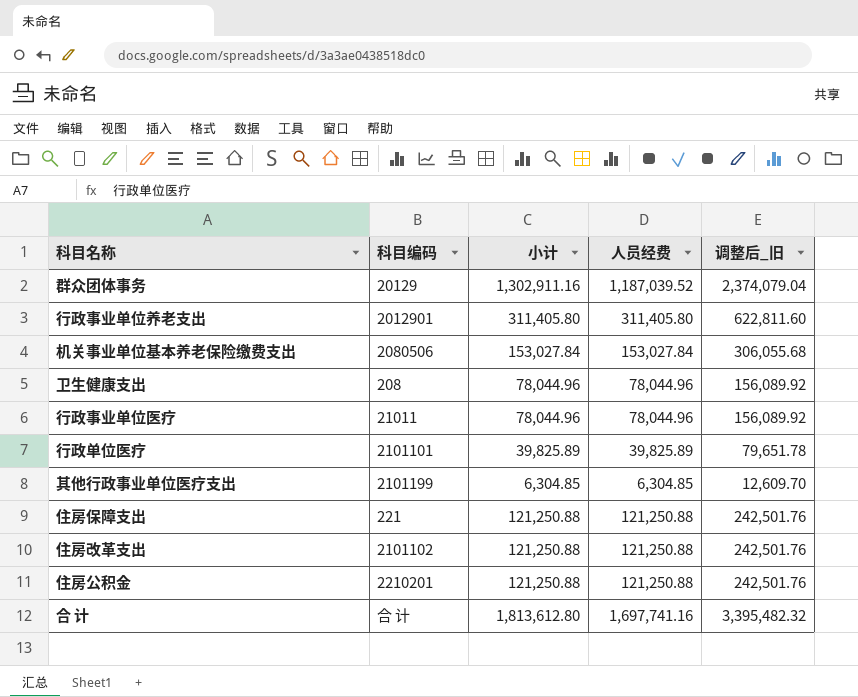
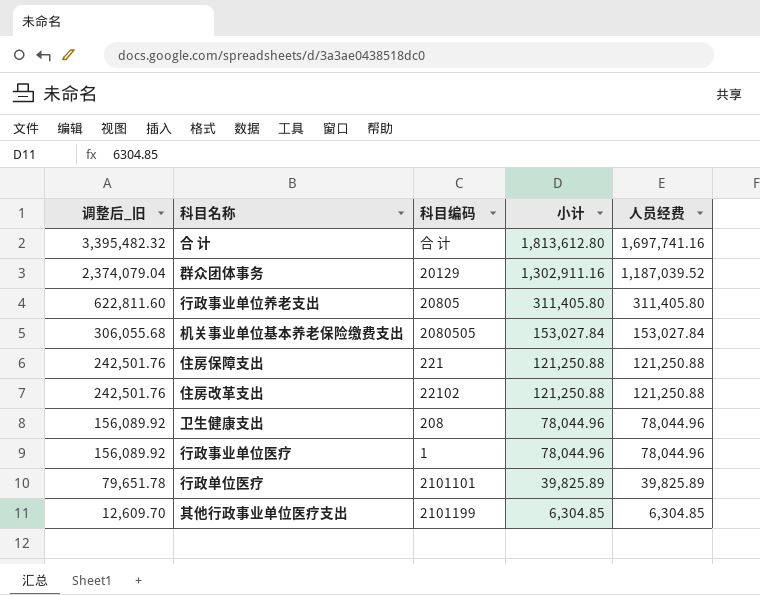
row order: none -> 调整后_旧 descending
column 调整后_旧 | position: 5 -> 1
row 住房公积金: 2210201 | 121,250.88 | 121,250.88 | 242,501.76 -> none
行政事业单位养老支出 | 科目编码: 2012901 -> 20805
机关事业单位基本养老保险缴费支出 | 科目编码: 2080506 -> 2080505
住房改革支出 | 科目编码: 2101102 -> 22102
行政事业单位医疗 | 科目编码: 21011 -> 1

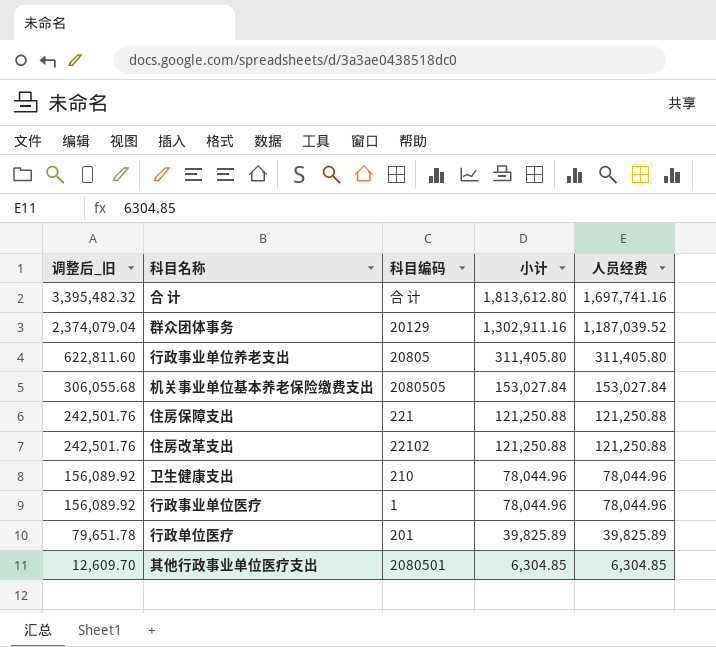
卫生健康支出 | 科目编码: 208 -> 210
行政单位医疗 | 科目编码: 2101101 -> 201
其他行政事业单位医疗支出 | 科目编码: 2101199 -> 2080501

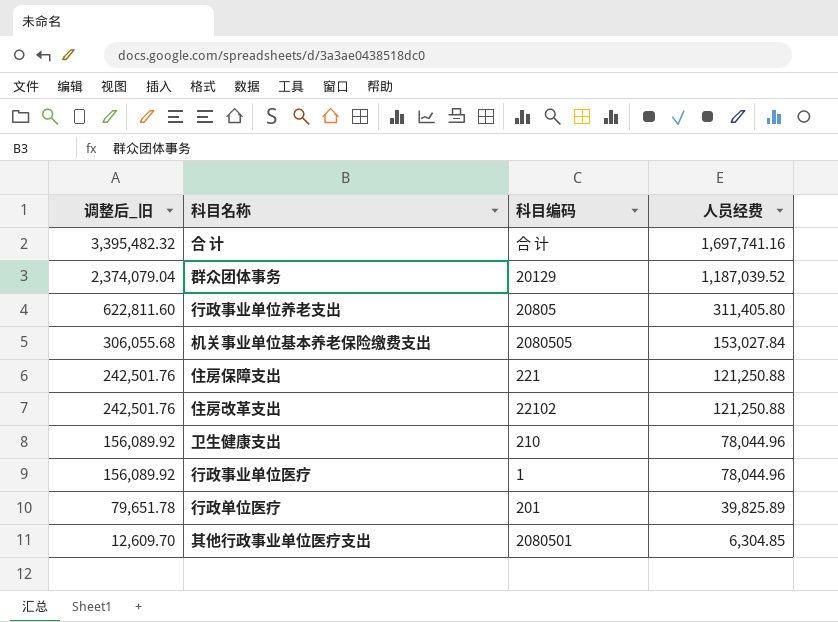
column 小计 | position: 4 -> none

